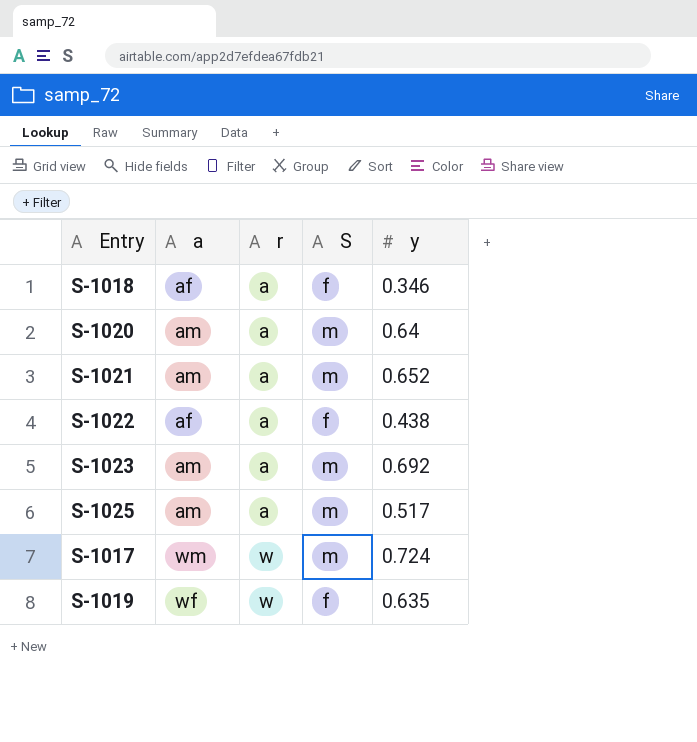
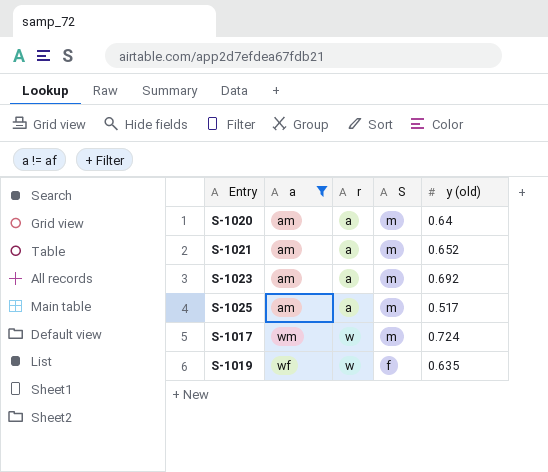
filter: none -> a != af
column name: y -> y (old)

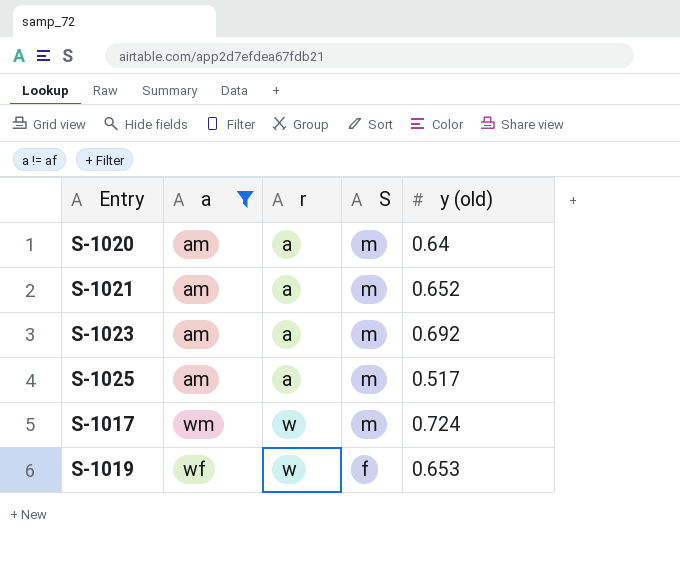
S-1019 | y (old): 0.635 -> 0.653

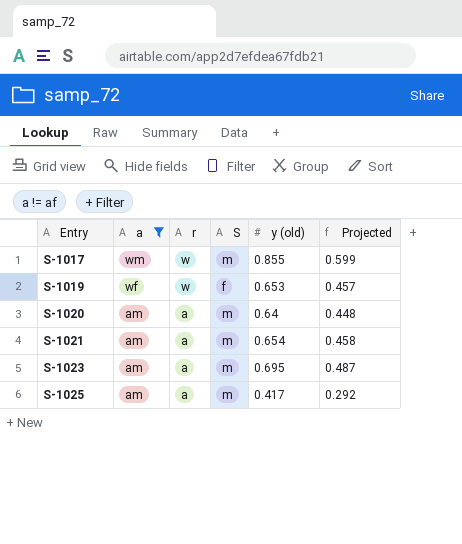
row order: r ascending -> Entry ascending
column Projected | formula: none -> [y (old)] * 0.7
S-1017 | y (old): 0.724 -> 0.855
S-1021 | y (old): 0.652 -> 0.654
S-1023 | y (old): 0.692 -> 0.695
S-1025 | y (old): 0.517 -> 0.417

